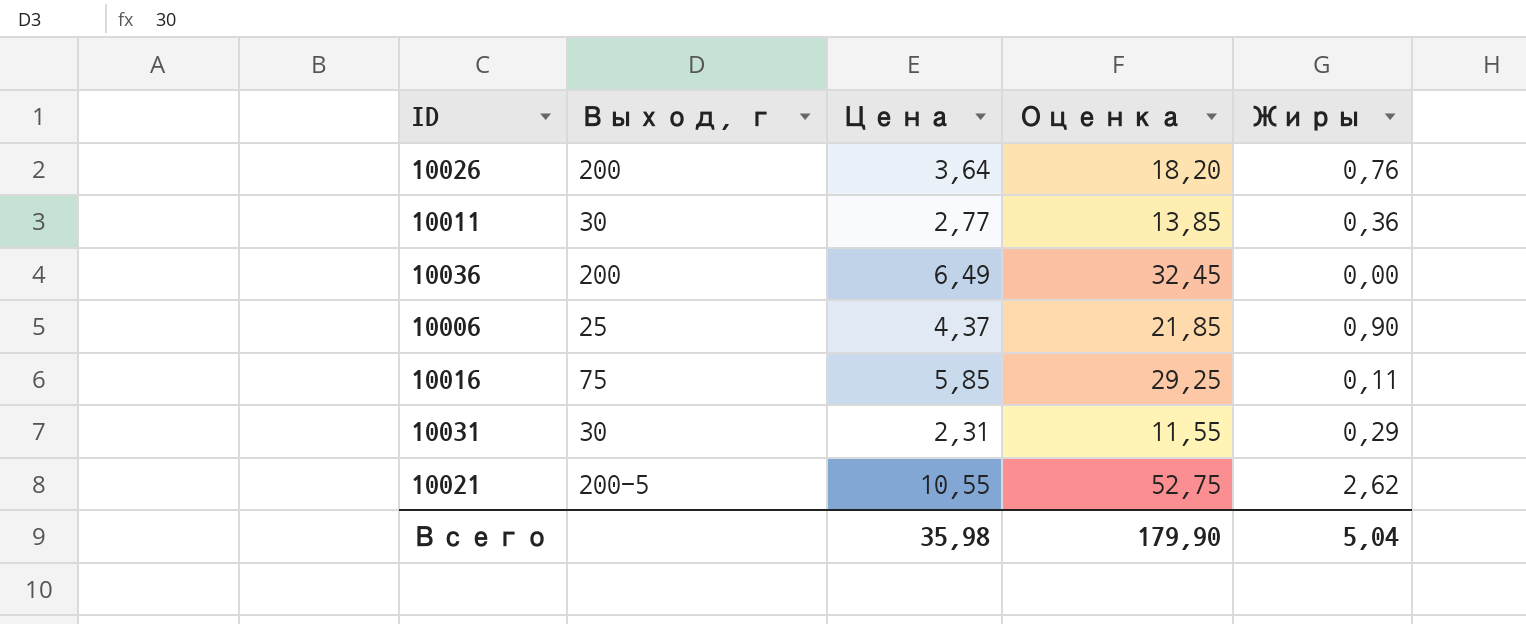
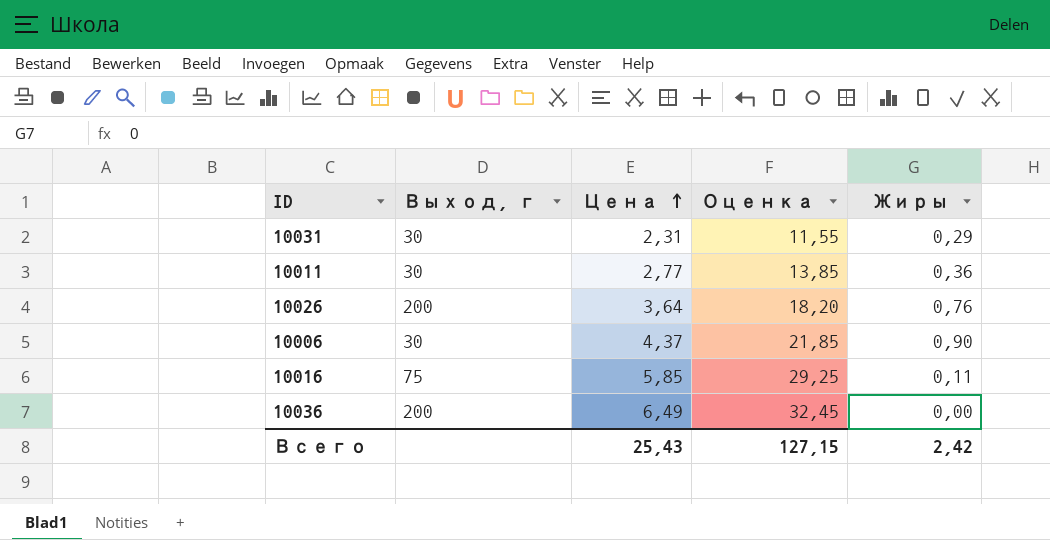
row order: none -> Цена ascending
row 10021: 200-5 | 10,55 | 52,75 | 2,62 -> none
10006 | Выход, г: 25 -> 30
Всего | Цена: 35,98 -> 25,43
Всего | Оценка: 179,90 -> 127,15
Всего | Жиры: 5,04 -> 2,42

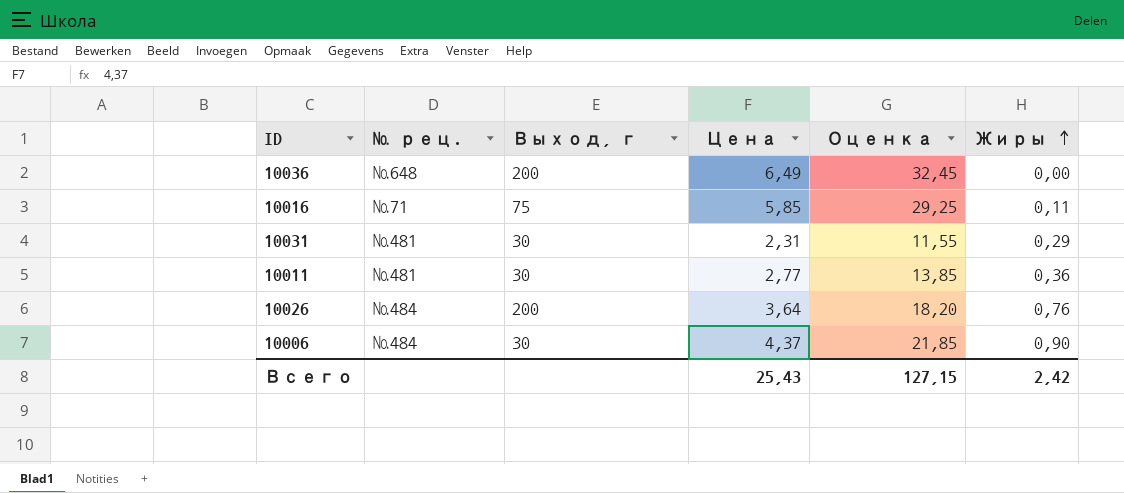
row order: Цена ascending -> Жиры ascending
column № рец. | position: none -> 2

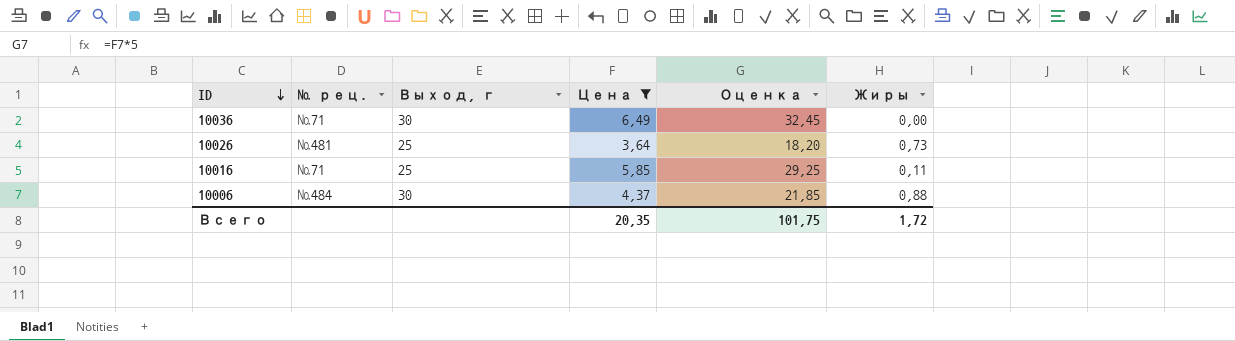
filter: none -> Цена >= 3,64
row order: Жиры ascending -> ID descending
10036 | № рец.: №648 -> №71
10036 | Выход, г: 200 -> 30
10026 | № рец.: №484 -> №481
10026 | Выход, г: 200 -> 25
10026 | Жиры: 0,76 -> 0,73
10016 | Выход, г: 75 -> 25
10006 | Жиры: 0,90 -> 0,88
Всего | Цена: 25,43 -> 20,35
Всего | Оценка: 127,15 -> 101,75
Всего | Жиры: 2,42 -> 1,72

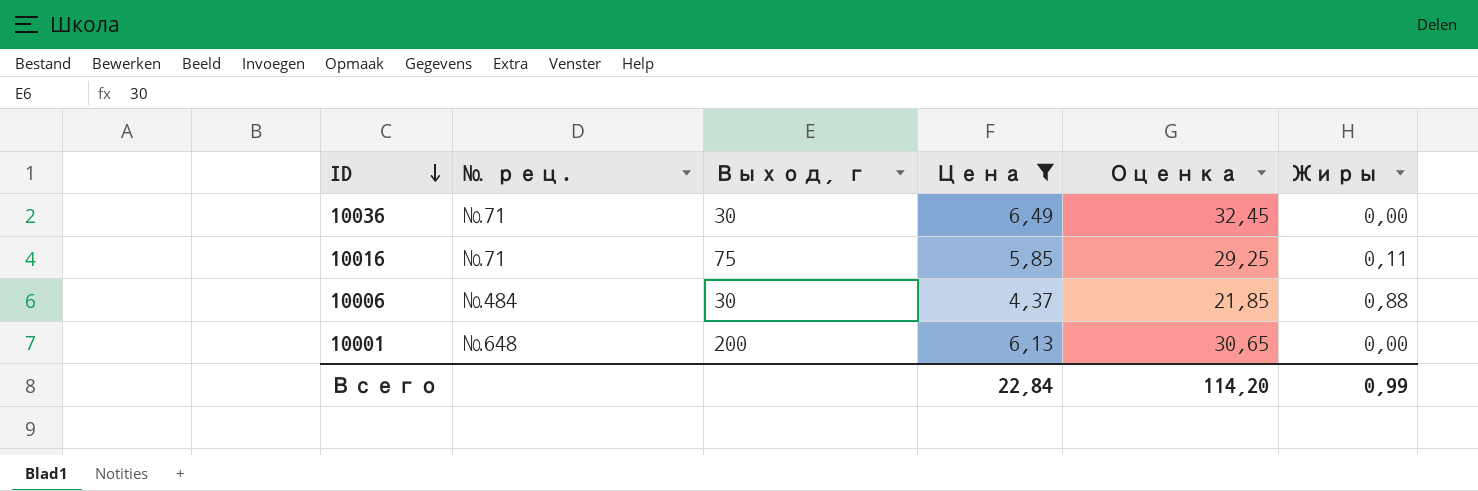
row 10026: №481 | 25 | 3,64 | 18,20 | 0,73 -> none
10016 | Выход, г: 25 -> 75
row 10001: none -> №648 | 200 | 6,13 | 30,65 | 0,00
Всего | Цена: 20,35 -> 22,84
Всего | Оценка: 101,75 -> 114,20
Всего | Жиры: 1,72 -> 0,99

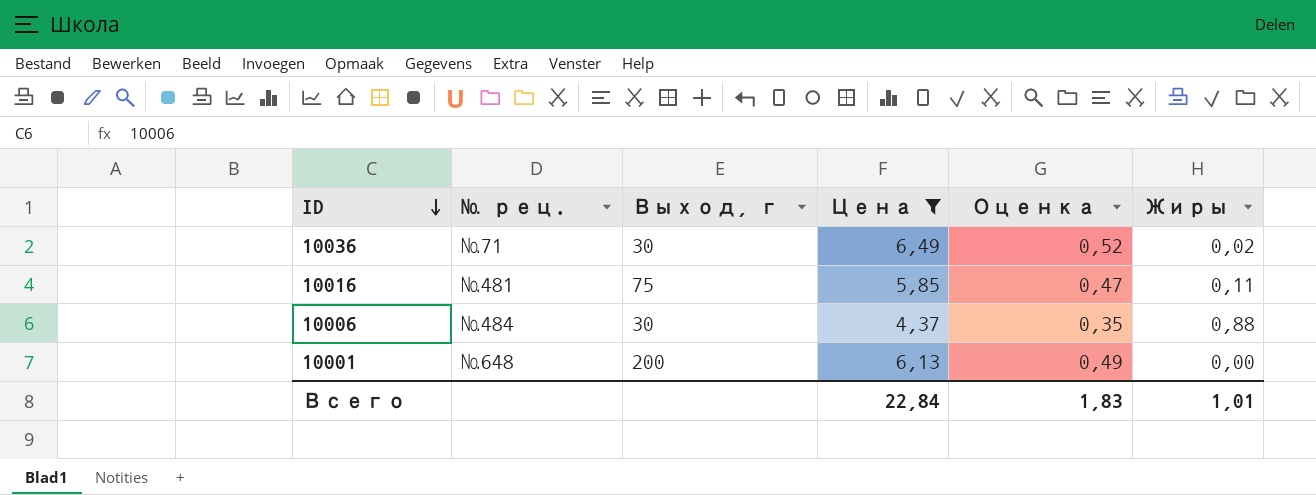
column Оценка | formula: [Цена] * 5 -> [Цена] * 0,08
10036 | Жиры: 0,00 -> 0,02
10016 | № рец.: №71 -> №481
Всего | Оценка: 114,20 -> 1,83
Всего | Жиры: 0,99 -> 1,01

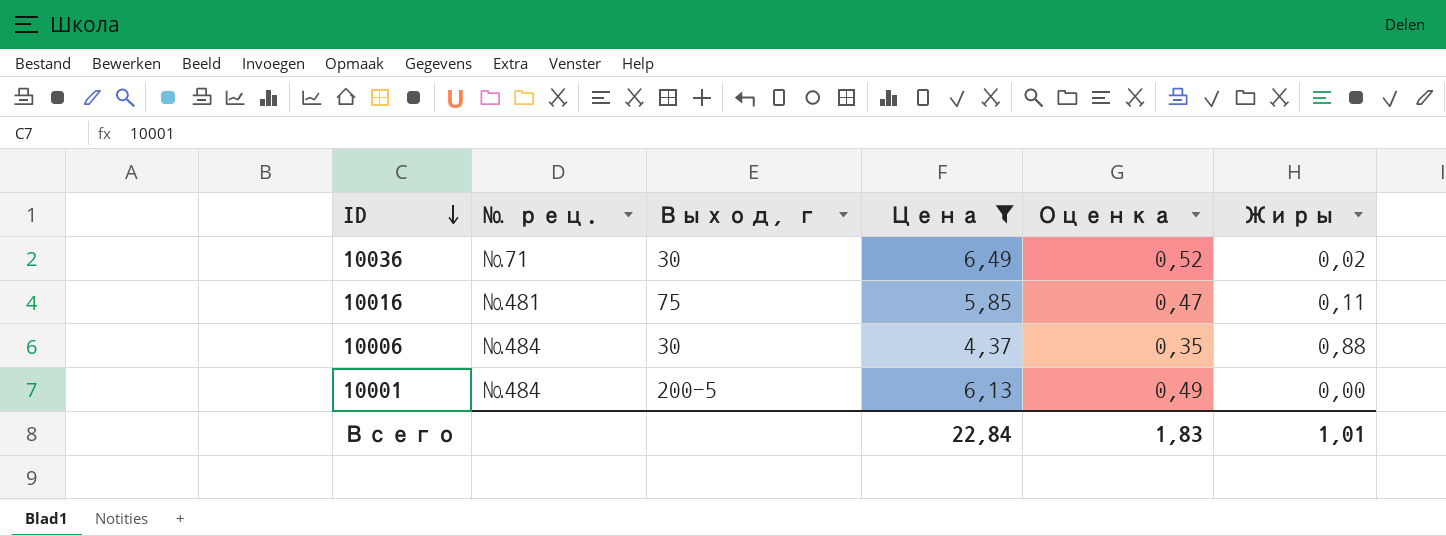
10001 | № рец.: №648 -> №484
10001 | Выход, г: 200 -> 200-5

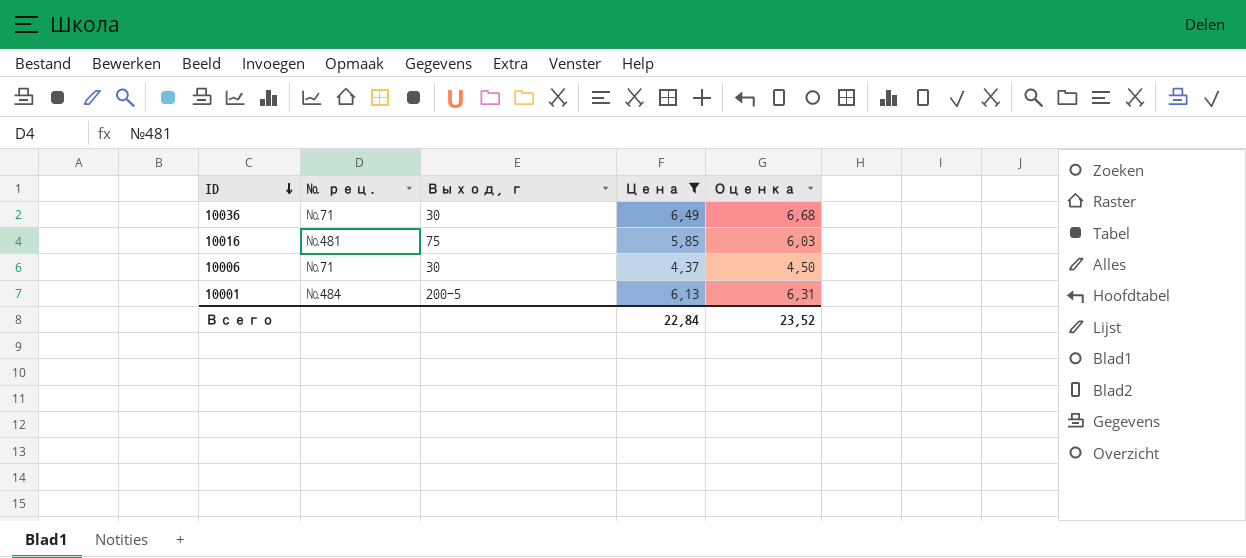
column Жиры | position: 6 -> none
column Оценка | formula: [Цена] * 0,08 -> [Цена] * 1,03
10006 | № рец.: №484 -> №71
Всего | Оценка: 1,83 -> 23,52

